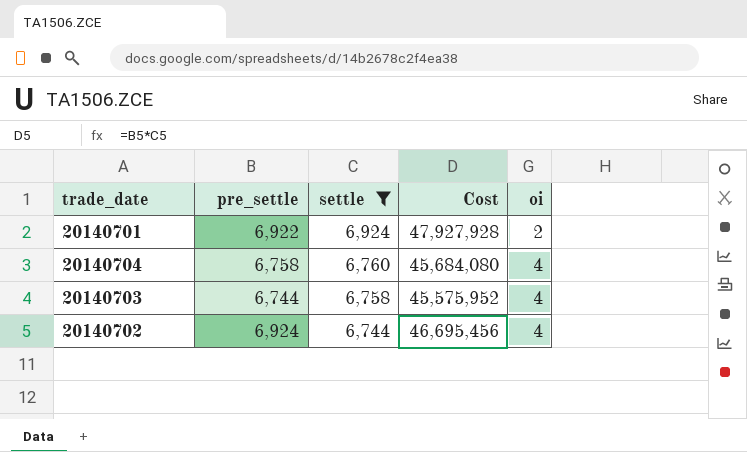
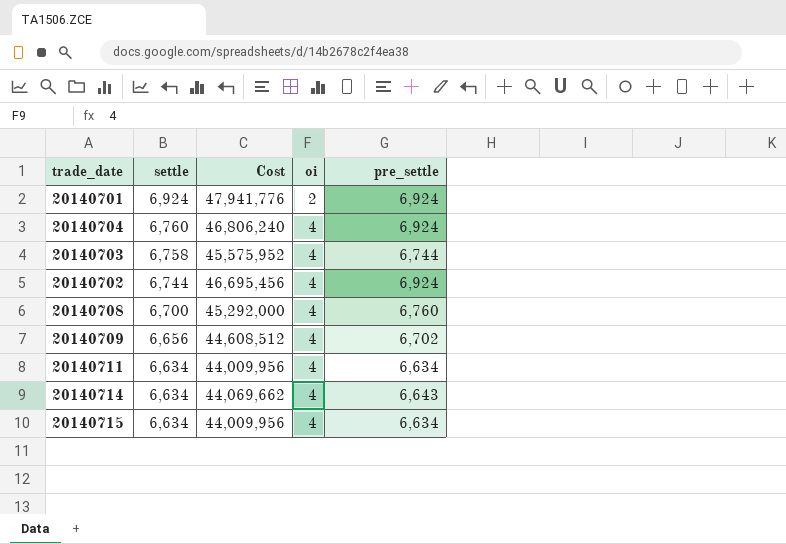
filter: settle >= 6,744 -> none
column pre_settle | position: 2 -> 5
20140701 | Cost: 47,927,928 -> 47,941,776
20140701 | pre_settle: 6,922 -> 6,924
20140704 | Cost: 45,684,080 -> 46,806,240
20140704 | pre_settle: 6,758 -> 6,924

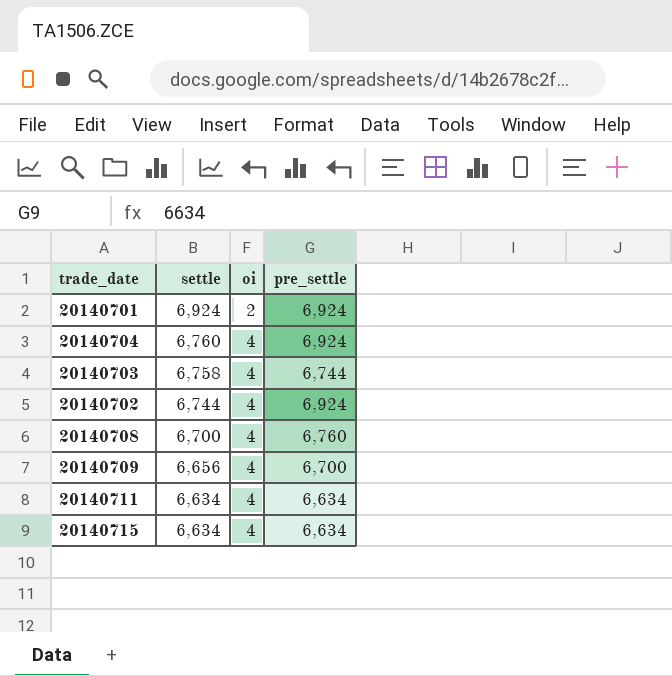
column Cost | formula: [settle] * [pre_settle] -> none
row 20140714: 6,634 | 44,069,662 | 4 | 6,643 -> none
20140709 | pre_settle: 6,702 -> 6,700

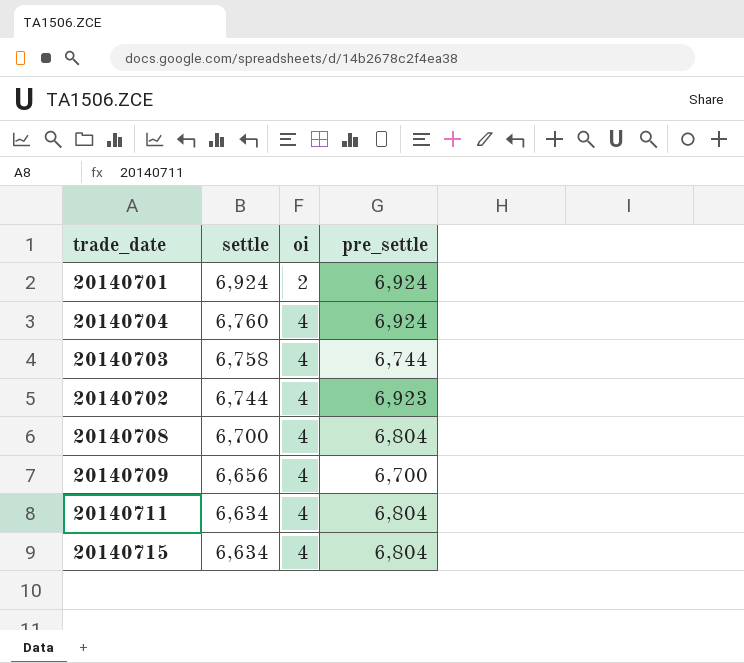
20140702 | pre_settle: 6,924 -> 6,923
20140708 | pre_settle: 6,760 -> 6,804
20140711 | pre_settle: 6,634 -> 6,804
20140715 | pre_settle: 6,634 -> 6,804

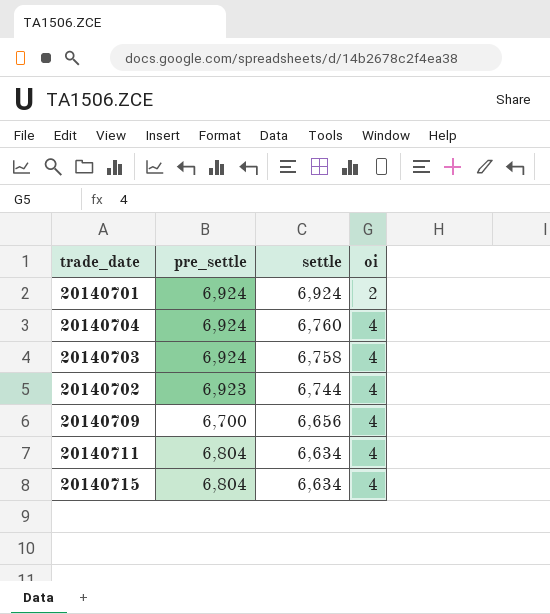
column pre_settle | position: 4 -> 2
row 20140708: 6,700 | 4 | 6,804 -> none
20140703 | pre_settle: 6,744 -> 6,924

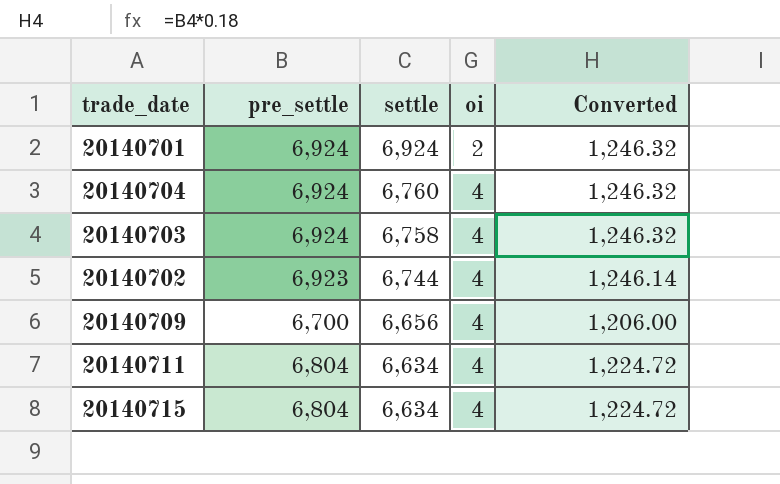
column Converted | formula: none -> [pre_settle] * 0.18

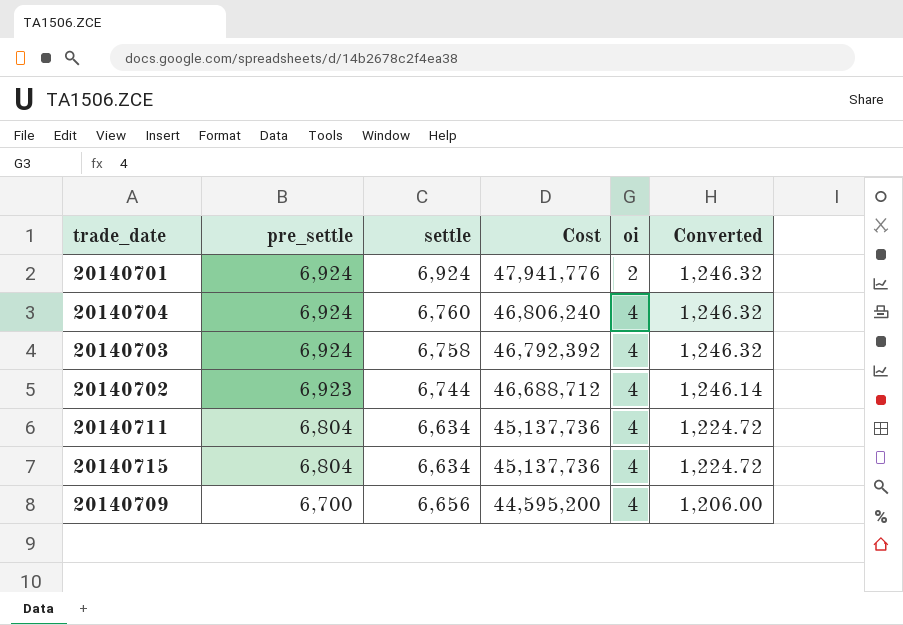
row order: settle descending -> pre_settle descending
column Cost | formula: none -> [pre_settle] * [settle]

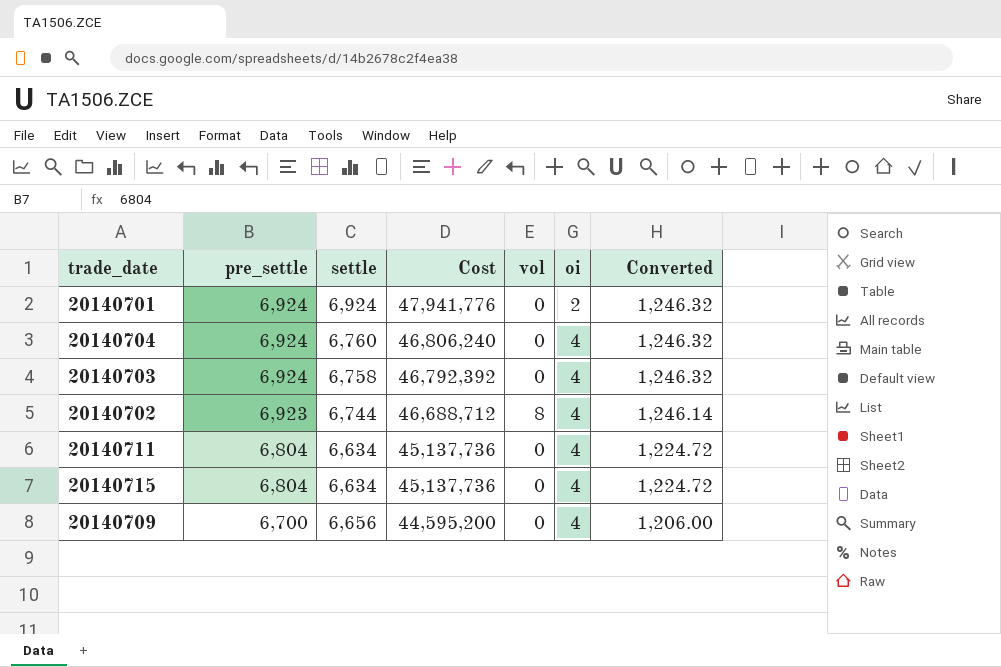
column vol | position: none -> 5

